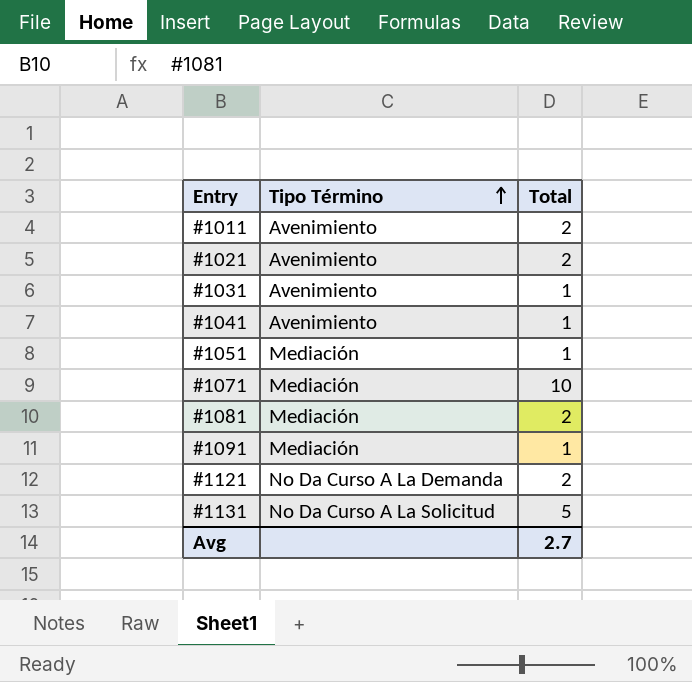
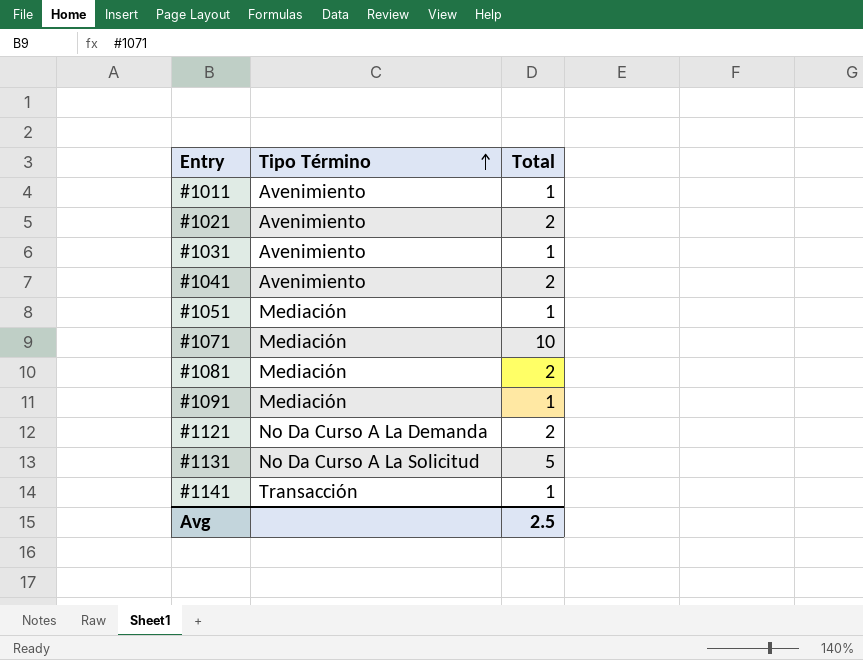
#1011 | Total: 2 -> 1
#1041 | Total: 1 -> 2
row #1141: none -> Transacción | 1
Avg | Total: 2.7 -> 2.5

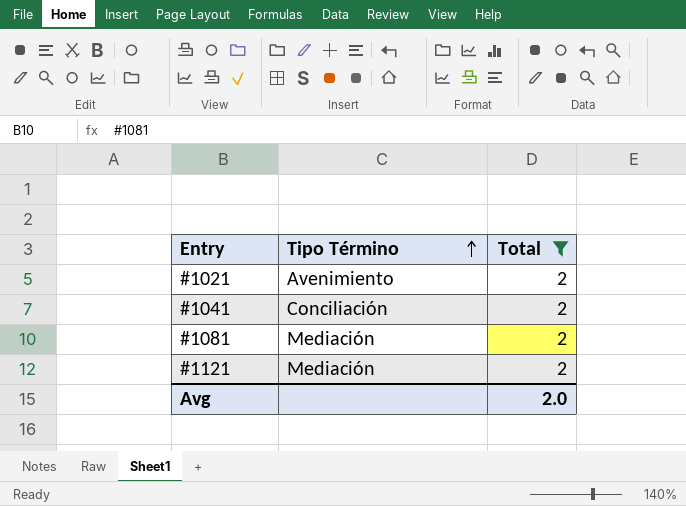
filter: none -> Total = 2
#1041 | Tipo Término: Avenimiento -> Conciliación
#1121 | Tipo Término: No Da Curso A La Demanda -> Mediación
Avg | Total: 2.5 -> 2.0

